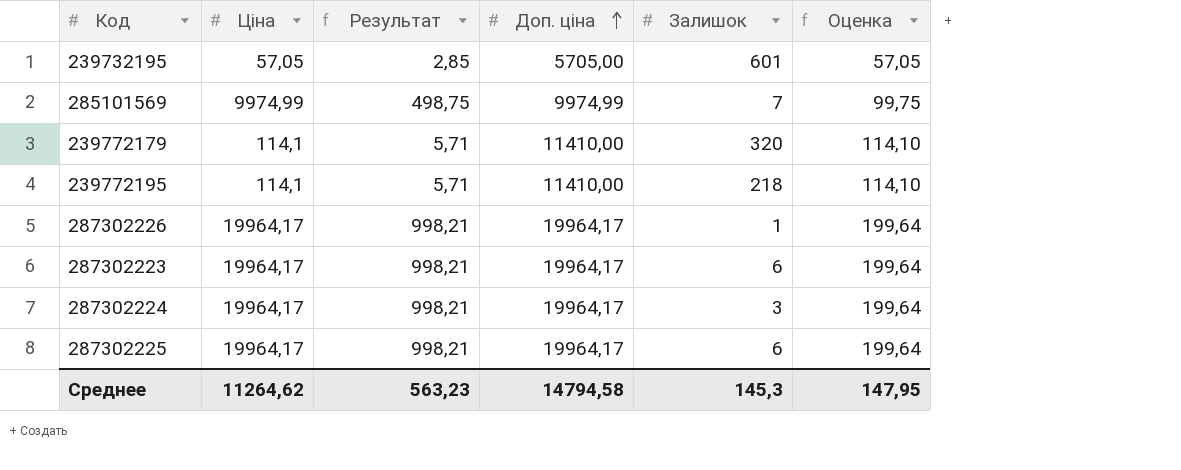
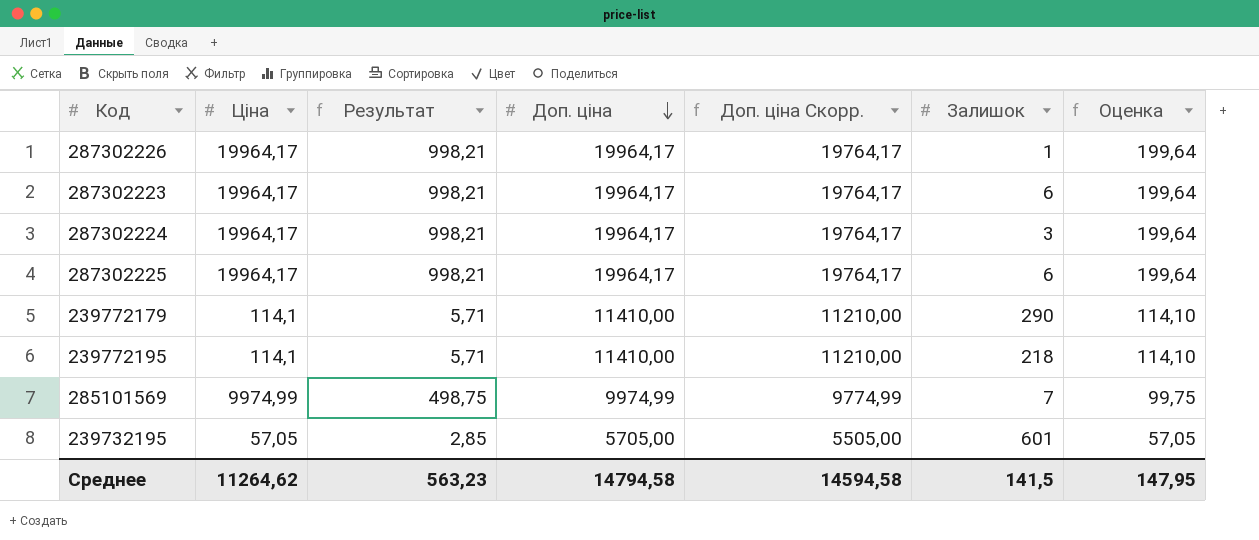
row order: Доп. ціна ascending -> Доп. ціна descending
column Доп. ціна Скорр. | formula: none -> [Доп. ціна] - 200
239772179 | Залишок: 320 -> 290
Среднее | Залишок: 145,3 -> 141,5

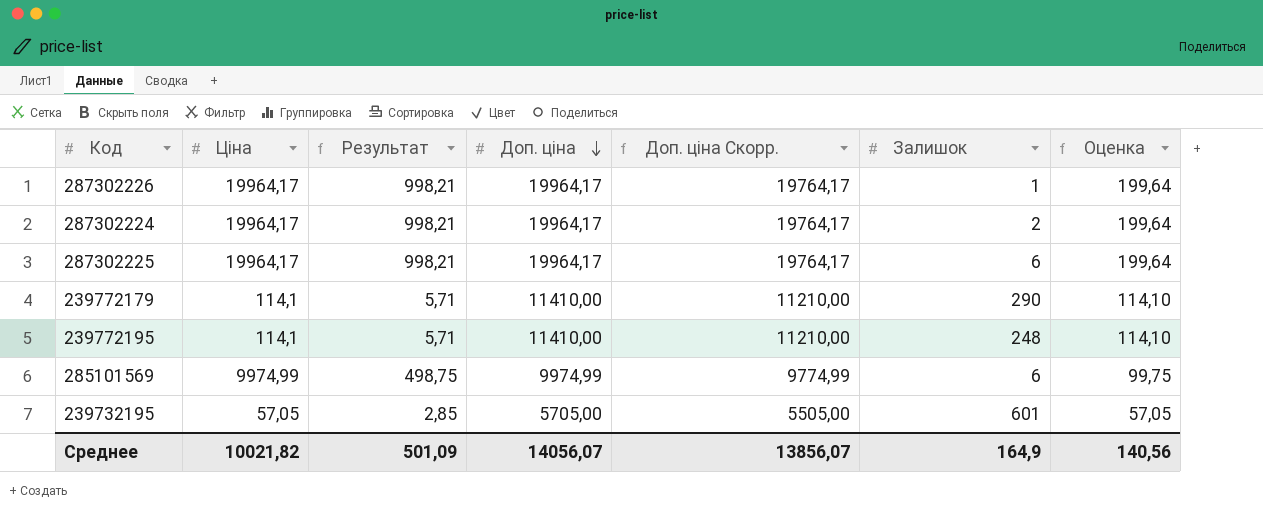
row 287302223: 19964,17 | 998,21 | 19964,17 | 19764,17 | 6 | 199,64 -> none
287302224 | Залишок: 3 -> 2
239772195 | Залишок: 218 -> 248
285101569 | Залишок: 7 -> 6
Среднее | Ціна: 11264,62 -> 10021,82
Среднее | Результат: 563,23 -> 501,09
Среднее | Доп. ціна: 14794,58 -> 14056,07
Среднее | Доп. ціна Скорр.: 14594,58 -> 13856,07
Среднее | Залишок: 141,5 -> 164,9
Среднее | Оценка: 147,95 -> 140,56

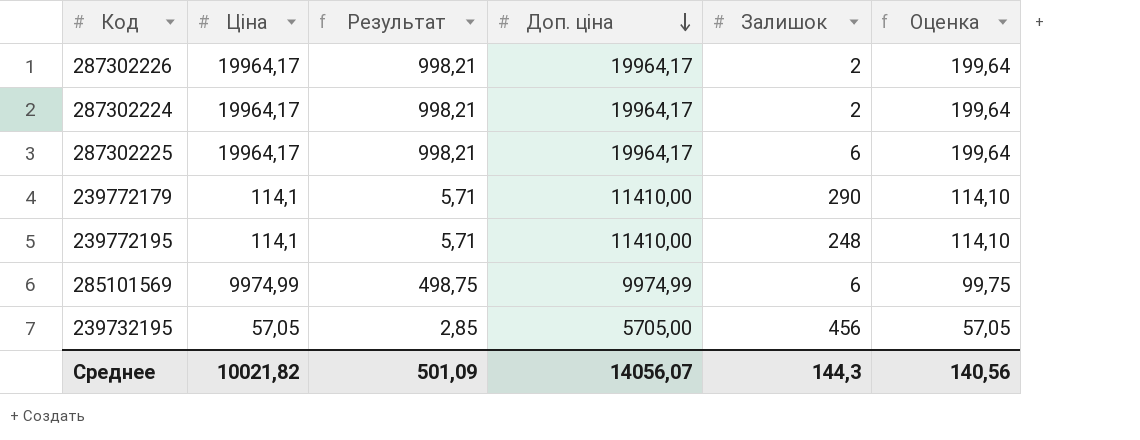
column Доп. ціна Скорр. | formula: [Доп. ціна] - 200 -> none
287302226 | Залишок: 1 -> 2
239732195 | Залишок: 601 -> 456
Среднее | Залишок: 164,9 -> 144,3

